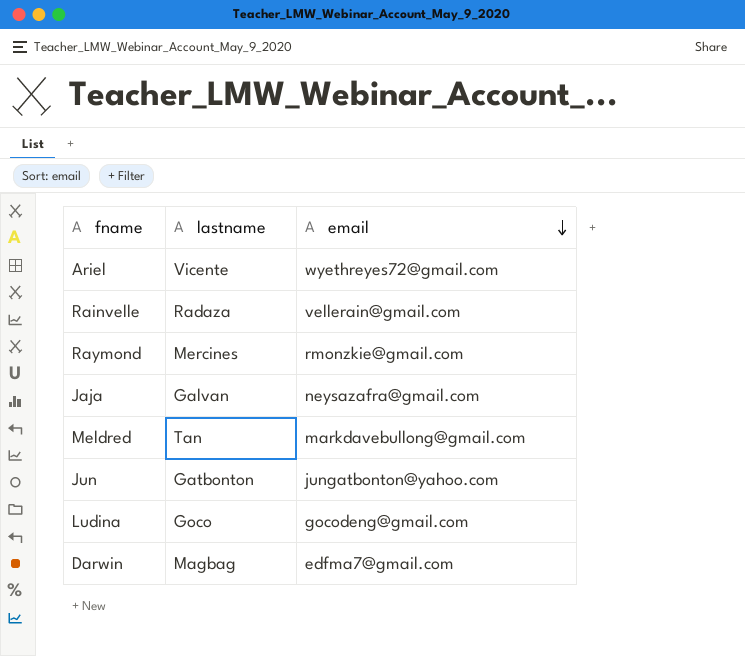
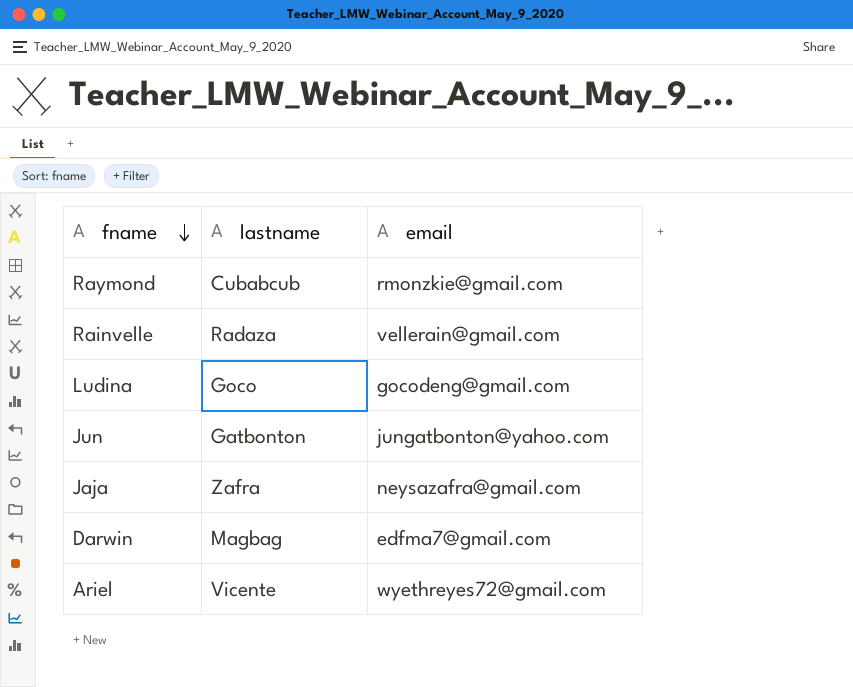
row order: email descending -> fname descending
row Meldred: Tan | markdavebullong@gmail.com -> none
Raymond | lastname: Mercines -> Cubabcub
Jaja | lastname: Galvan -> Zafra

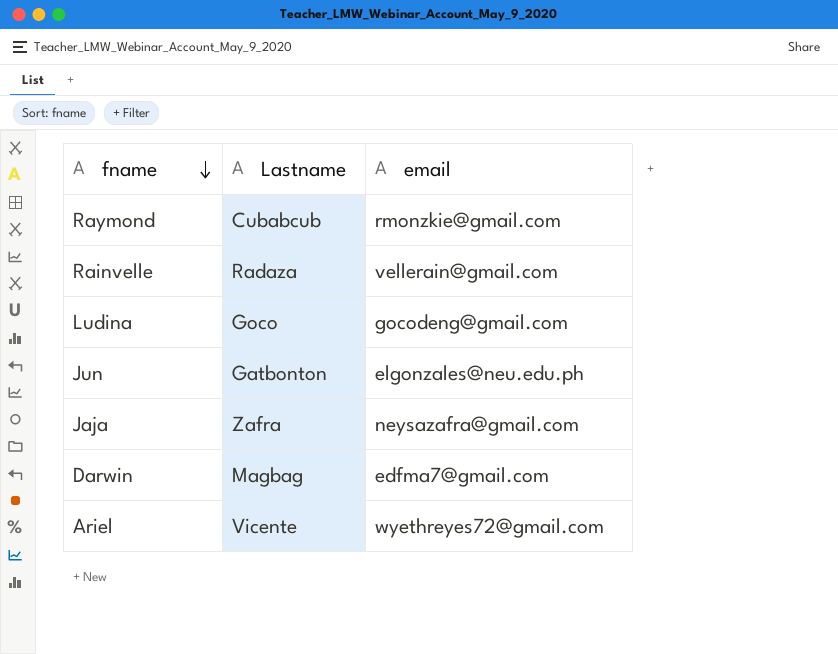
column name: lastname -> Lastname
Jun | email: jungatbonton@yahoo.com -> elgonzales@neu.edu.ph

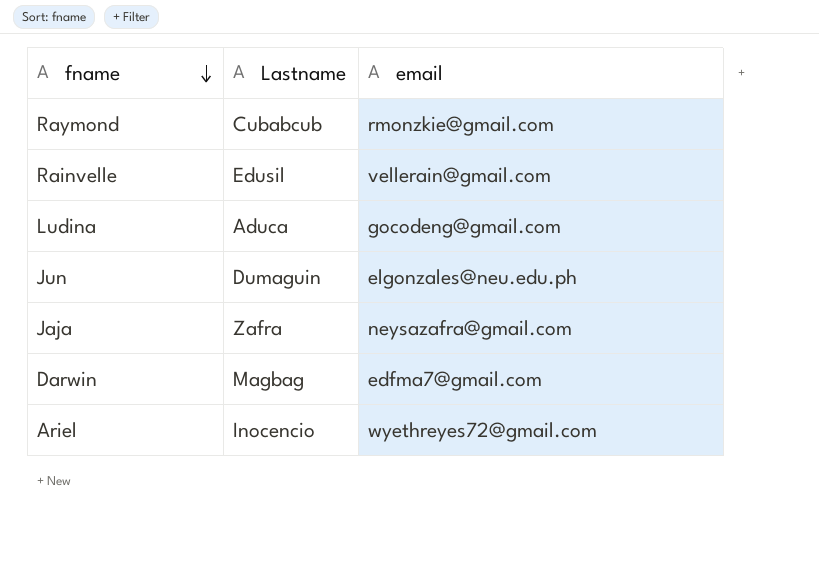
Rainvelle | Lastname: Radaza -> Edusil
Ludina | Lastname: Goco -> Aduca
Jun | Lastname: Gatbonton -> Dumaguin
Ariel | Lastname: Vicente -> Inocencio

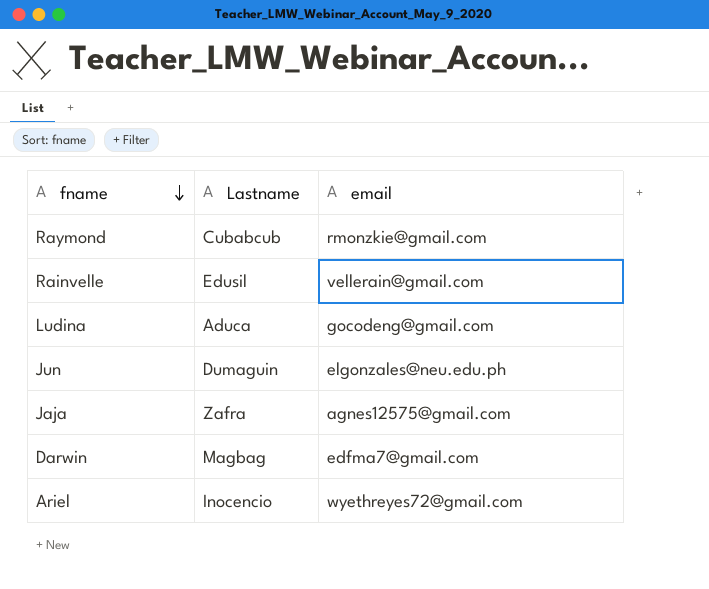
Jaja | email: neysazafra@gmail.com -> agnes12575@gmail.com

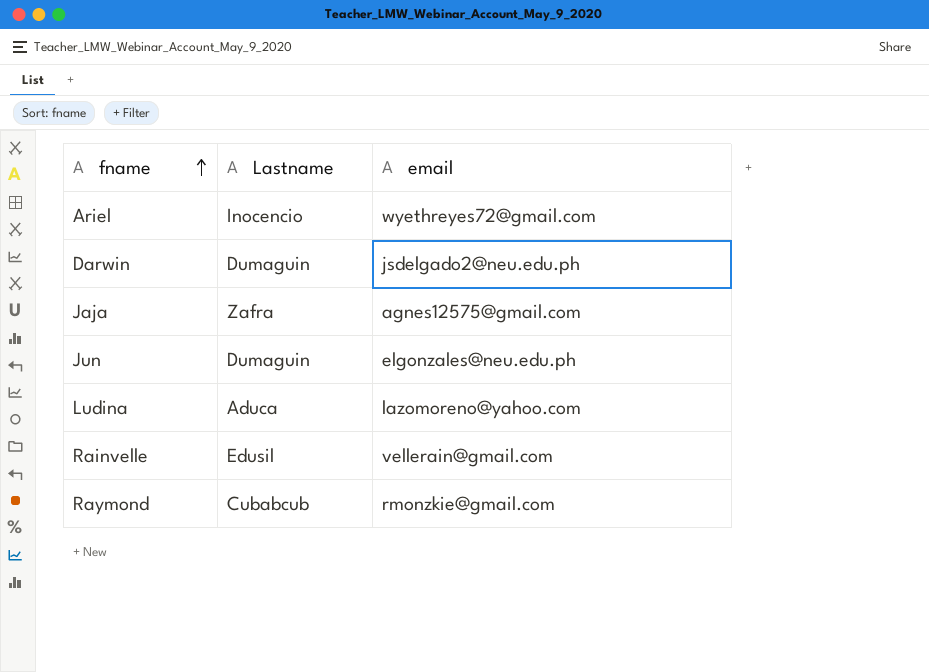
row order: fname descending -> fname ascending
Darwin | Lastname: Magbag -> Dumaguin
Darwin | email: edfma7@gmail.com -> jsdelgado2@neu.edu.ph
Ludina | email: gocodeng@gmail.com -> lazomoreno@yahoo.com

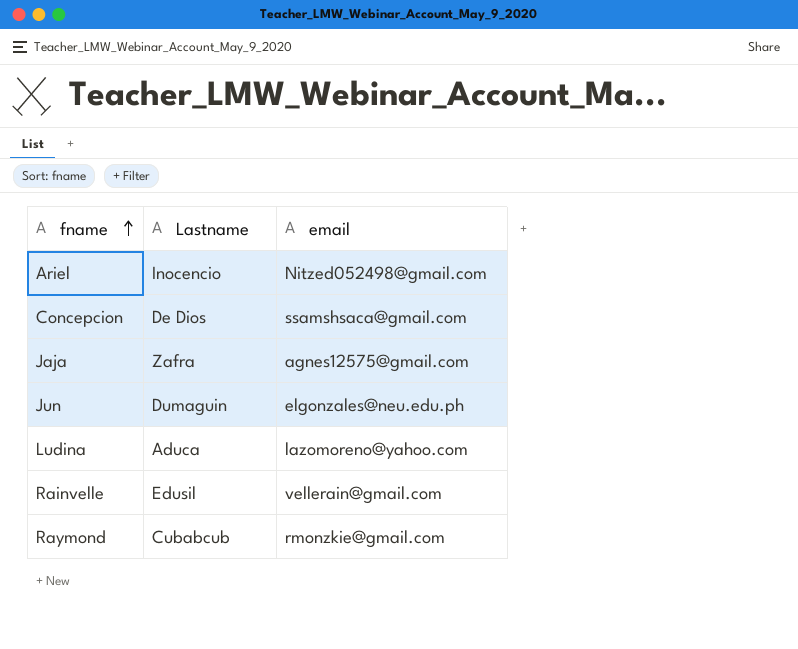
row Darwin: Dumaguin | jsdelgado2@neu.edu.ph -> none
Ariel | email: wyethreyes72@gmail.com -> Nitzed052498@gmail.com
row Concepcion: none -> De Dios | ssamshsaca@gmail.com

